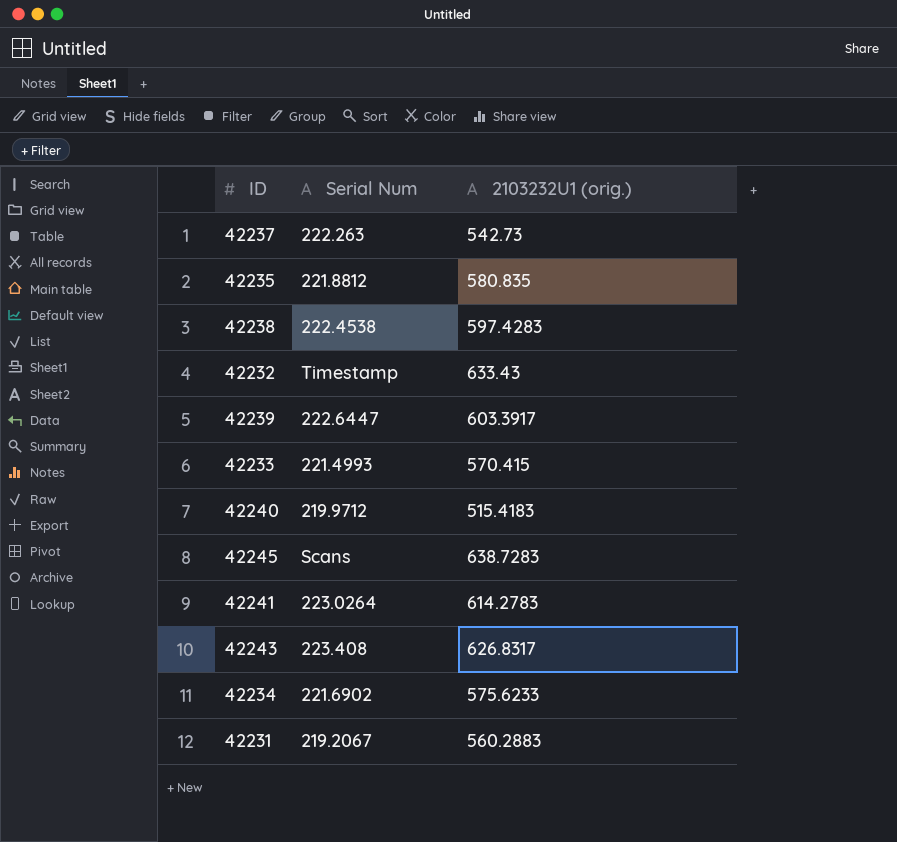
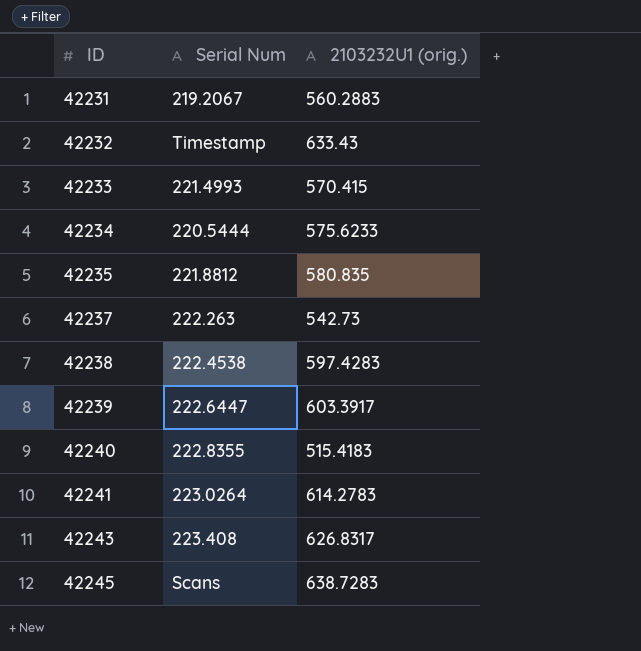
row order: none -> ID ascending
42234 | Serial Num: 221.6902 -> 220.5444
42240 | Serial Num: 219.9712 -> 222.8355

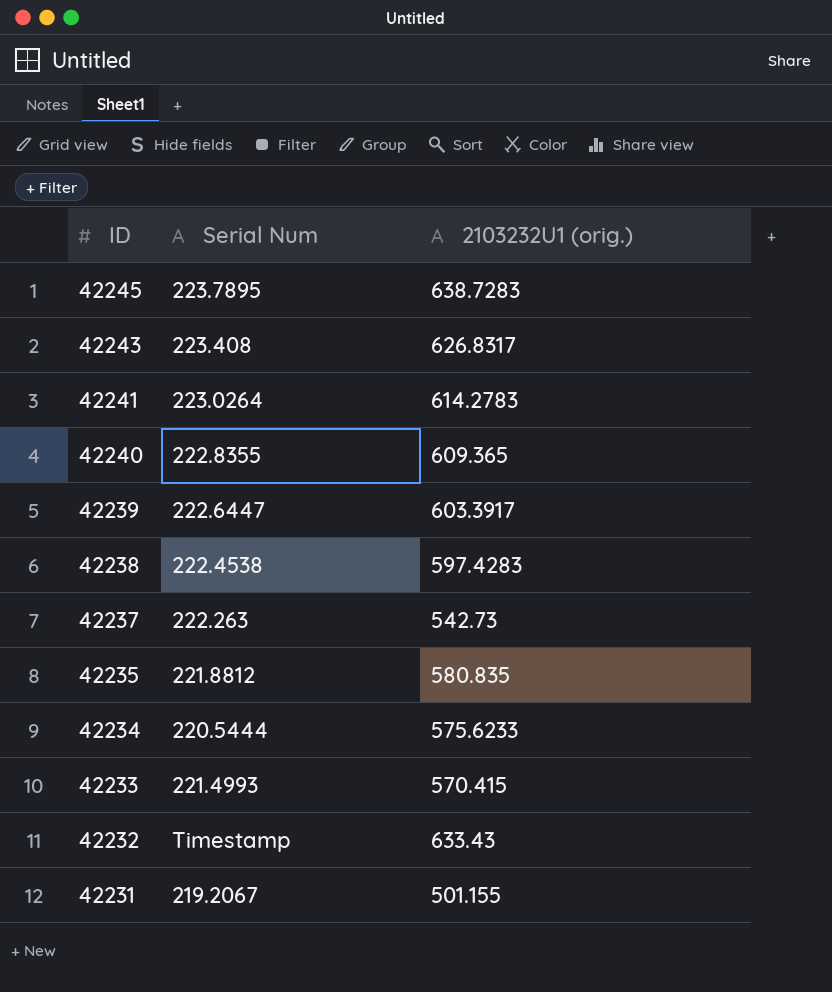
row order: ID ascending -> ID descending
42245 | Serial Num: Scans -> 223.7895
42240 | 2103232U1 (orig.): 515.4183 -> 609.365
42231 | 2103232U1 (orig.): 560.2883 -> 501.155

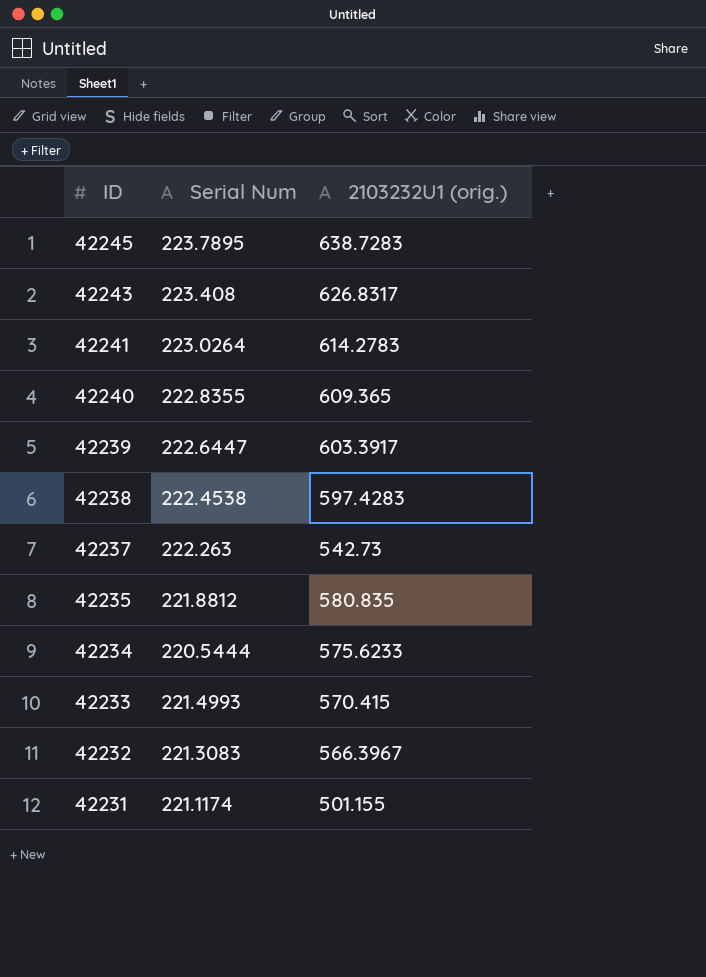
42232 | Serial Num: Timestamp -> 221.3083
42232 | 2103232U1 (orig.): 633.43 -> 566.3967
42231 | Serial Num: 219.2067 -> 221.1174

